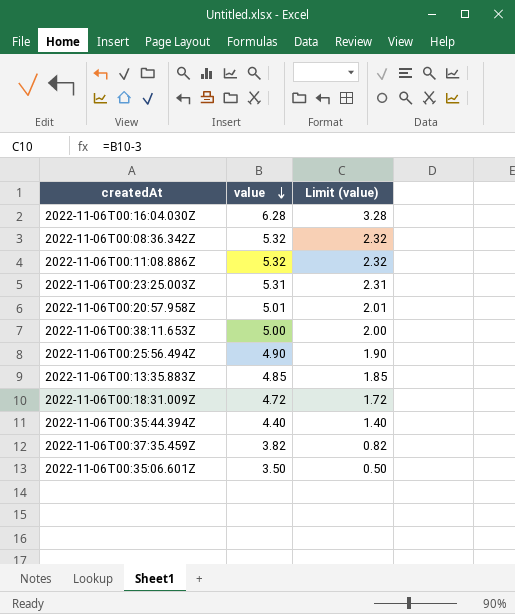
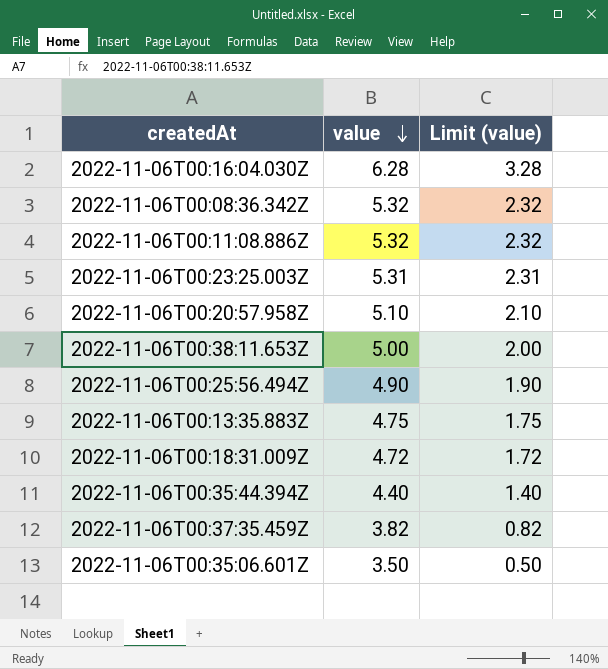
2022-11-06T00:20:57.958Z | value: 5.01 -> 5.10
2022-11-06T00:20:57.958Z | Limit (value): 2.01 -> 2.10
2022-11-06T00:13:35.883Z | value: 4.85 -> 4.75
2022-11-06T00:13:35.883Z | Limit (value): 1.85 -> 1.75

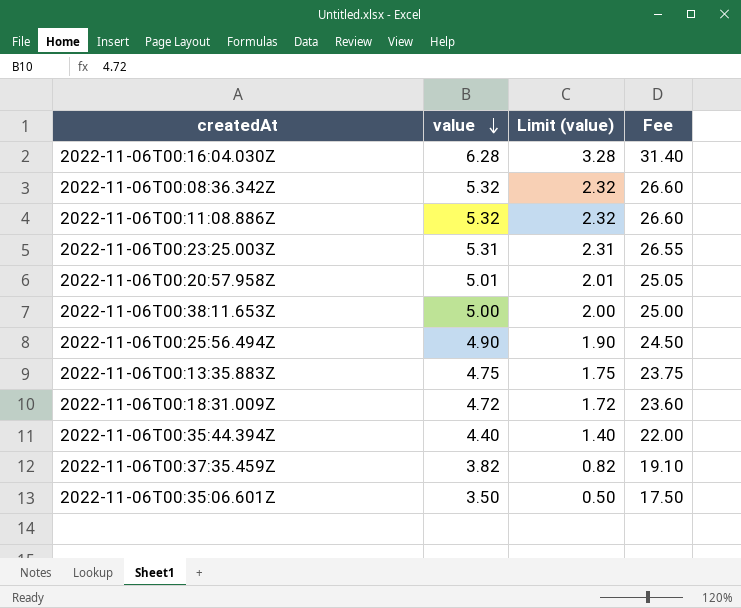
column Fee | formula: none -> [value] * 5
2022-11-06T00:20:57.958Z | value: 5.10 -> 5.01
2022-11-06T00:20:57.958Z | Limit (value): 2.10 -> 2.01

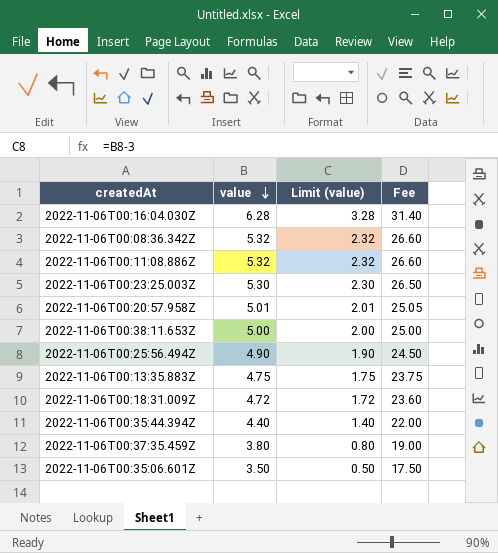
2022-11-06T00:23:25.003Z | value: 5.31 -> 5.30
2022-11-06T00:23:25.003Z | Limit (value): 2.31 -> 2.30
2022-11-06T00:23:25.003Z | Fee: 26.55 -> 26.50
2022-11-06T00:37:35.459Z | value: 3.82 -> 3.80
2022-11-06T00:37:35.459Z | Limit (value): 0.82 -> 0.80
2022-11-06T00:37:35.459Z | Fee: 19.10 -> 19.00

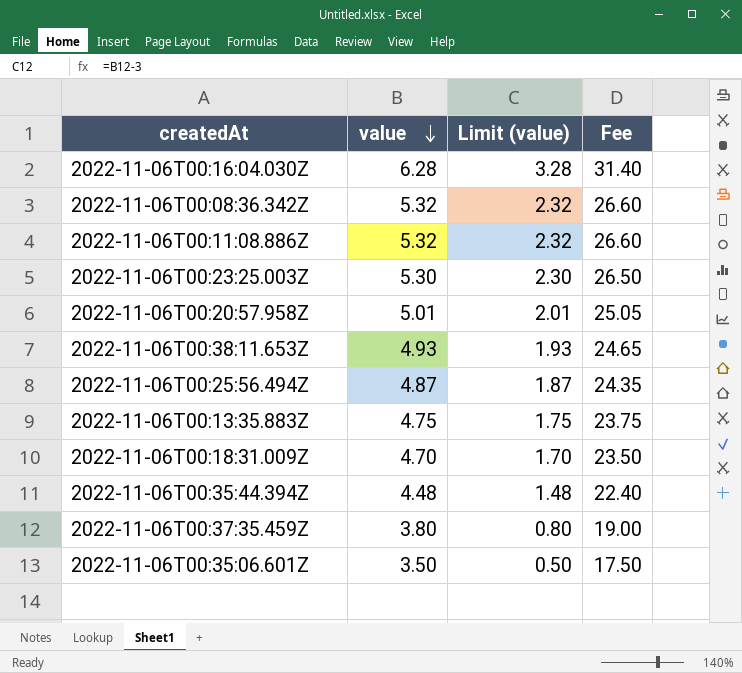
2022-11-06T00:38:11.653Z | value: 5.00 -> 4.93
2022-11-06T00:38:11.653Z | Limit (value): 2.00 -> 1.93
2022-11-06T00:38:11.653Z | Fee: 25.00 -> 24.65
2022-11-06T00:25:56.494Z | value: 4.90 -> 4.87
2022-11-06T00:25:56.494Z | Limit (value): 1.90 -> 1.87
2022-11-06T00:25:56.494Z | Fee: 24.50 -> 24.35
2022-11-06T00:18:31.009Z | value: 4.72 -> 4.70
2022-11-06T00:18:31.009Z | Limit (value): 1.72 -> 1.70
2022-11-06T00:18:31.009Z | Fee: 23.60 -> 23.50
2022-11-06T00:35:44.394Z | value: 4.40 -> 4.48
2022-11-06T00:35:44.394Z | Limit (value): 1.40 -> 1.48
2022-11-06T00:35:44.394Z | Fee: 22.00 -> 22.40

